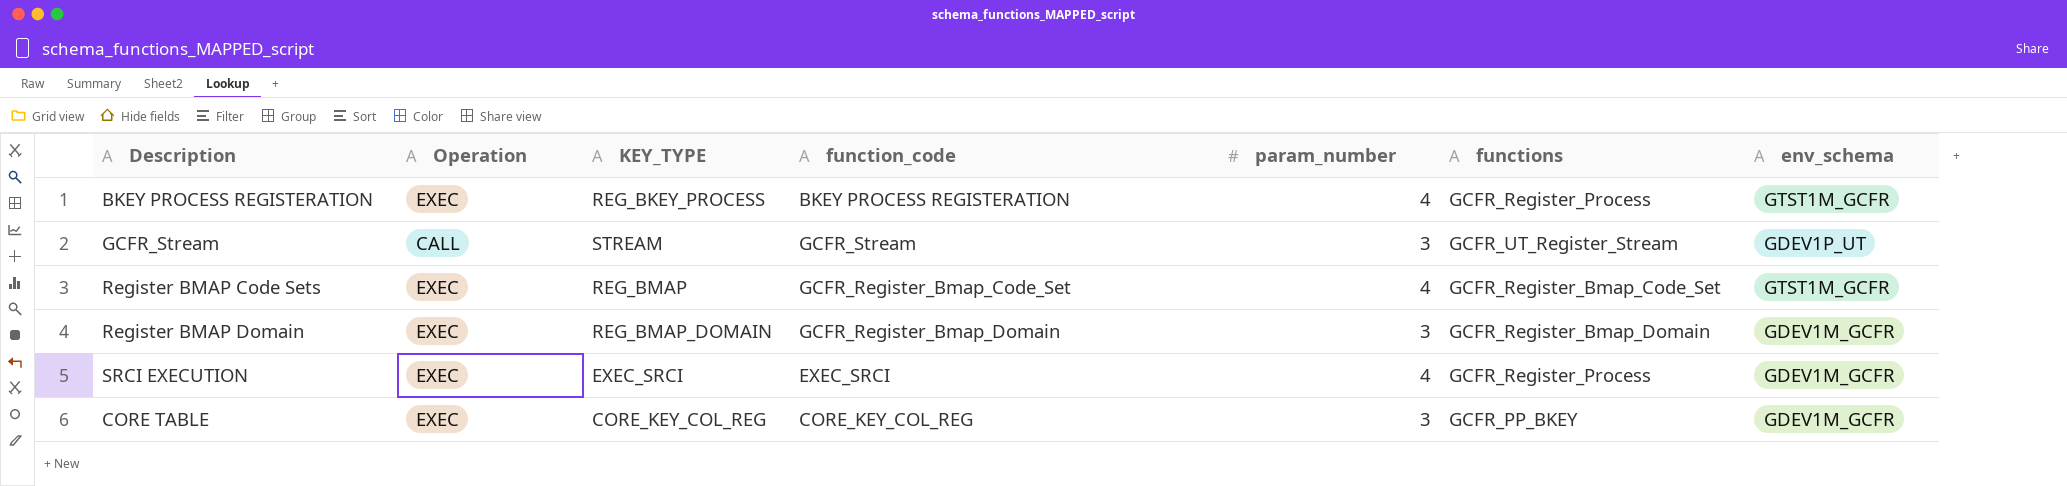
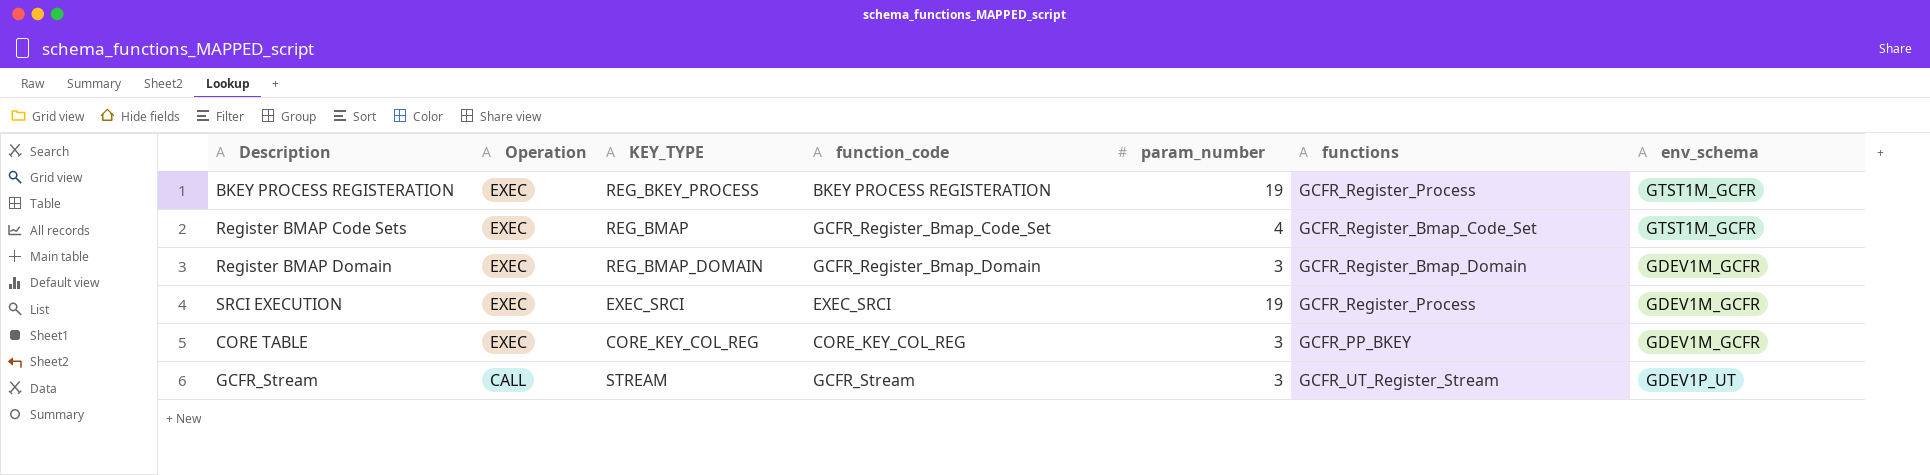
row order: none -> Operation descending
BKEY PROCESS REGISTERATION | param_number: 4 -> 19
SRCI EXECUTION | param_number: 4 -> 19

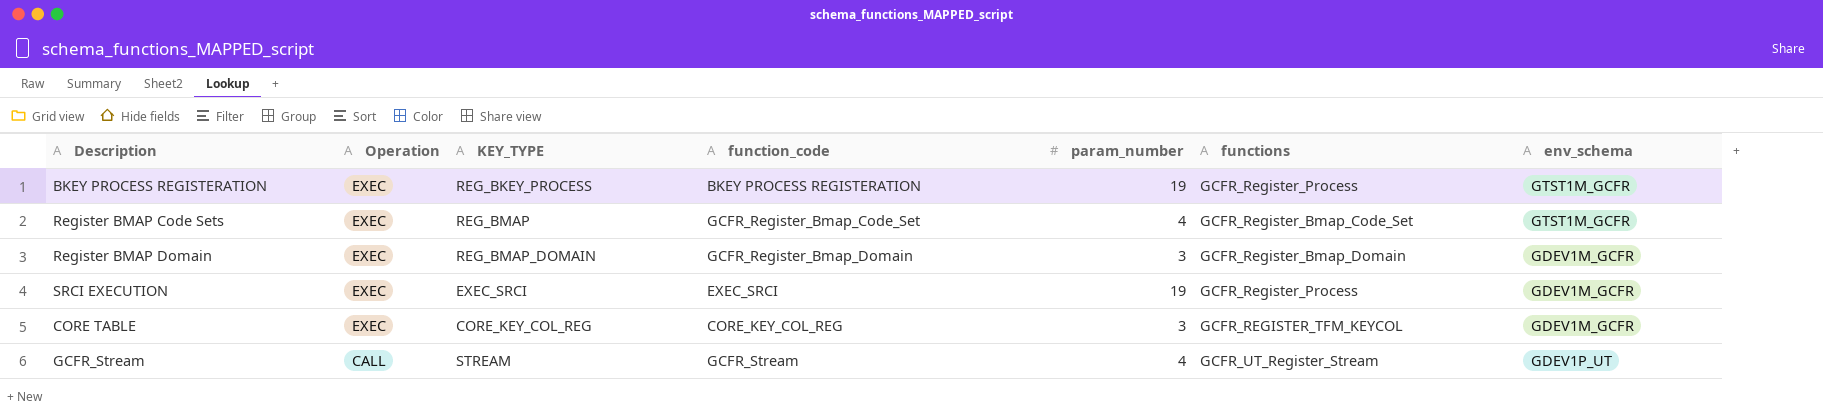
CORE TABLE | functions: GCFR_PP_BKEY -> GCFR_REGISTER_TFM_KEYCOL
GCFR_Stream | param_number: 3 -> 4

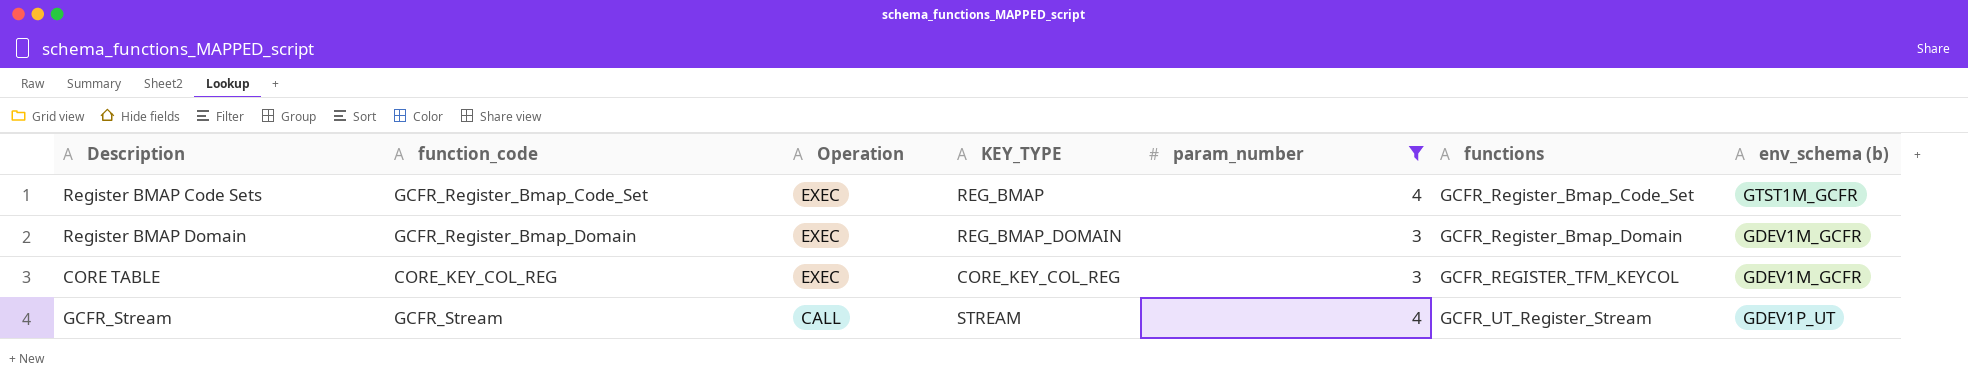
filter: none -> param_number != 19
column function_code | position: 4 -> 2
column name: env_schema -> env_schema (b)

